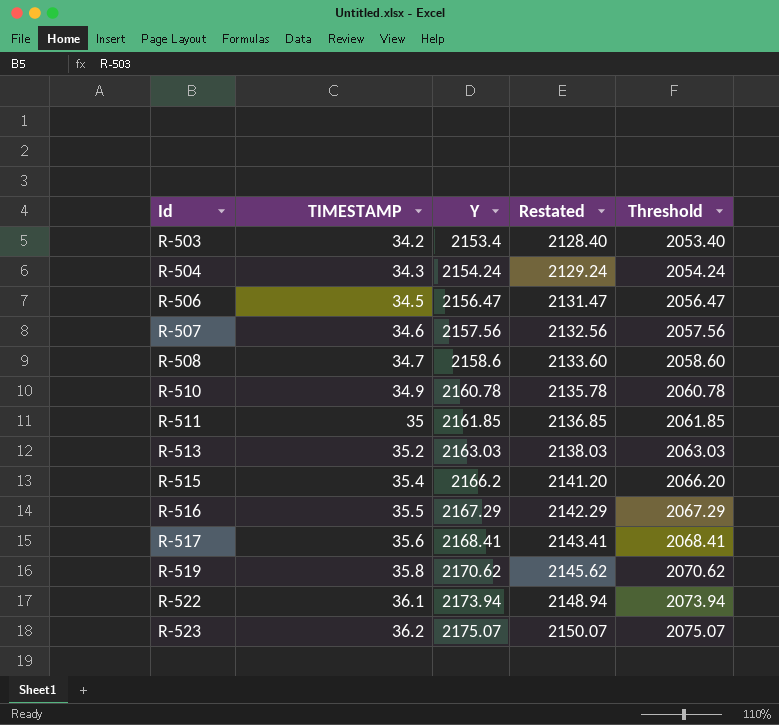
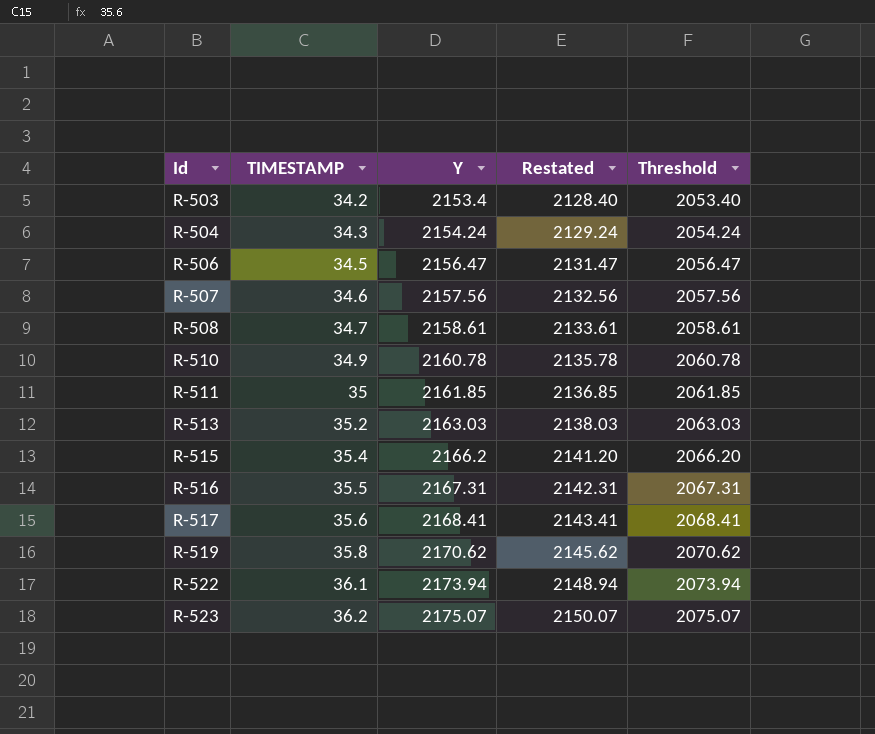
R-508 | Y: 2158.6 -> 2158.61
R-508 | Restated: 2133.60 -> 2133.61
R-508 | Threshold: 2058.60 -> 2058.61
R-516 | Y: 2167.29 -> 2167.31
R-516 | Restated: 2142.29 -> 2142.31
R-516 | Threshold: 2067.29 -> 2067.31

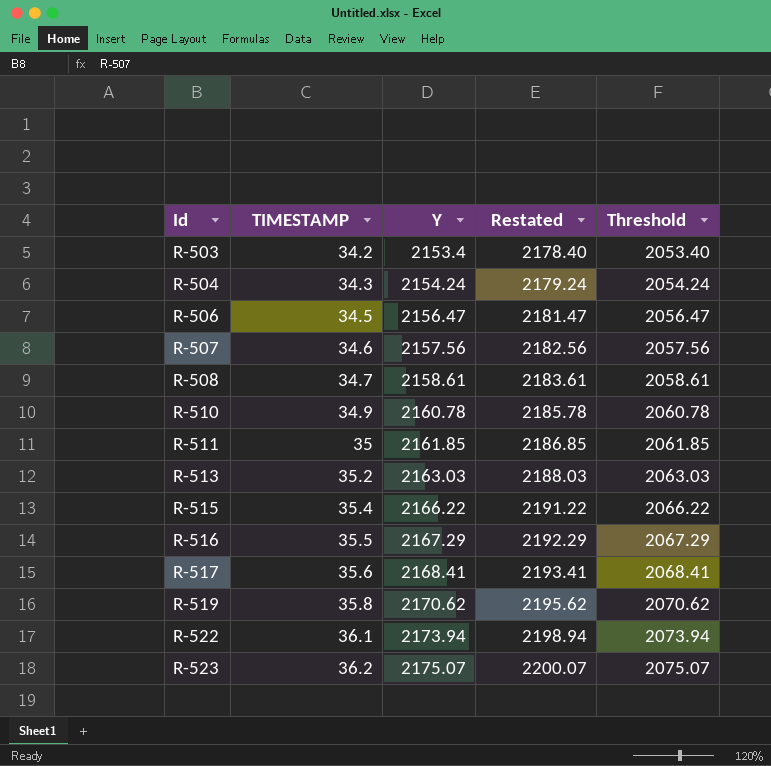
column Restated | formula: [Y] - 25 -> [Y] + 25
R-515 | Y: 2166.2 -> 2166.22
R-515 | Threshold: 2066.20 -> 2066.22
R-516 | Y: 2167.31 -> 2167.29
R-516 | Threshold: 2067.31 -> 2067.29

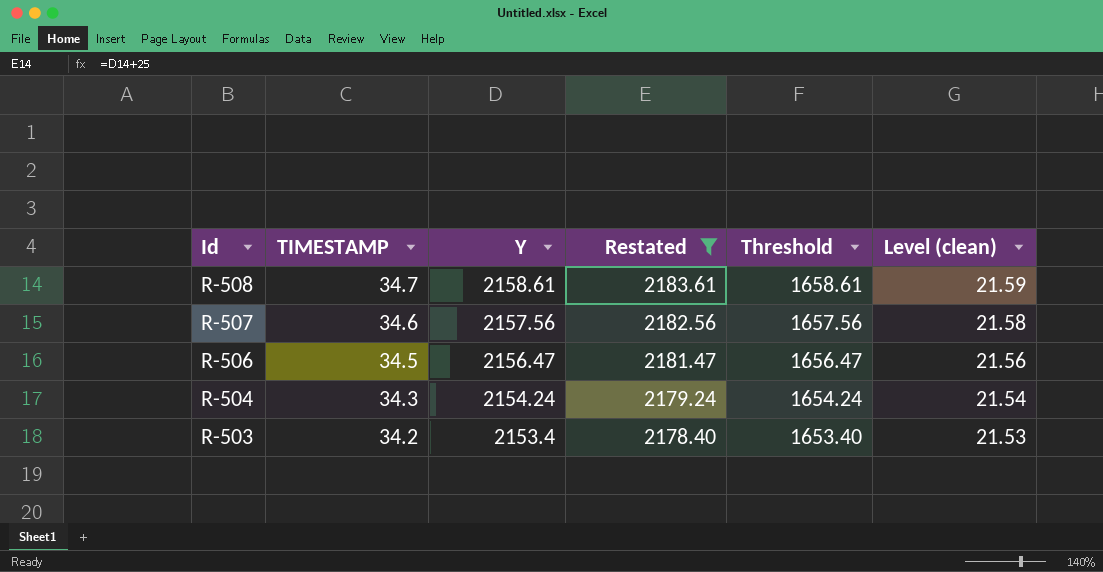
filter: none -> Restated <= 2183.61
row order: Id ascending -> Id descending
column Threshold | formula: [Y] - 100 -> [Y] - 500
column Level (clean) | formula: none -> [Y] * 0.01

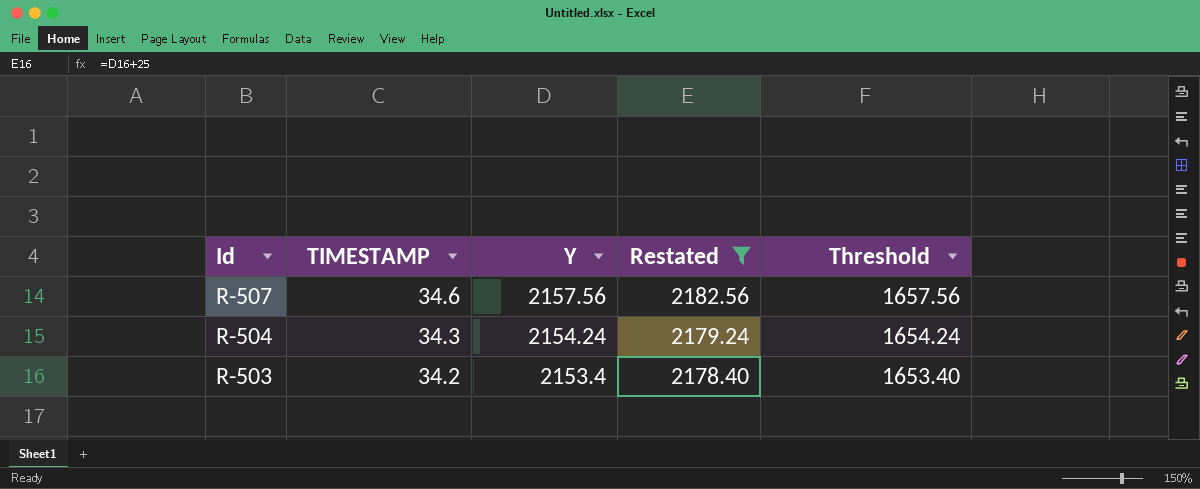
column Level (clean) | formula: [Y] * 0.01 -> none
row R-508: 34.7 | 2158.61 | 2183.61 | 1658.61 | 21.59 -> none
row R-506: 34.5 | 2156.47 | 2181.47 | 1656.47 | 21.56 -> none

